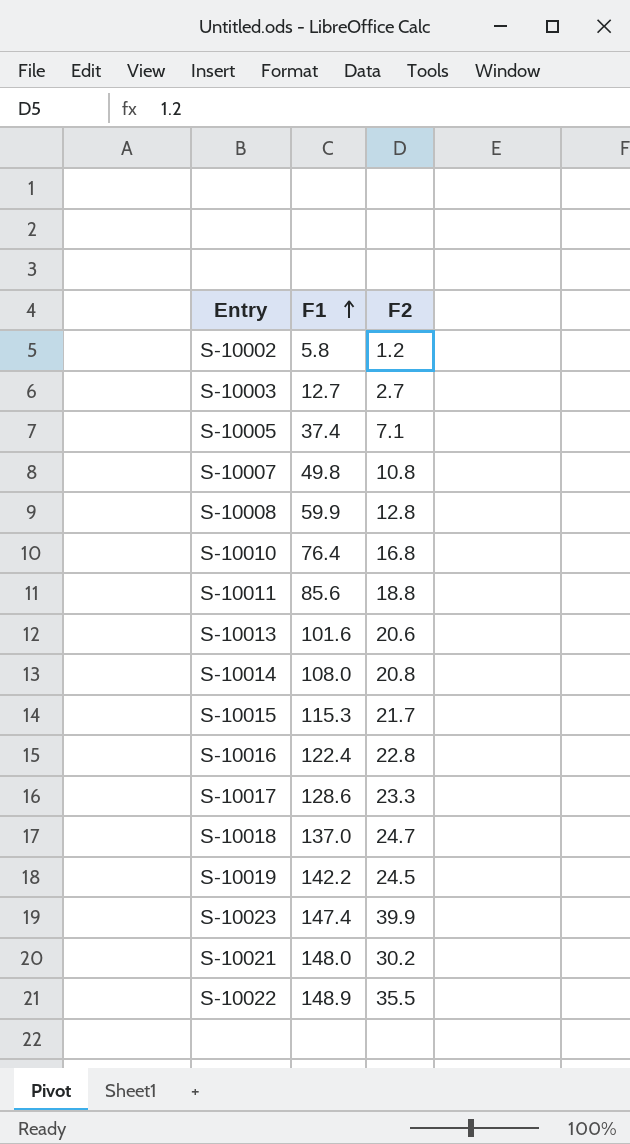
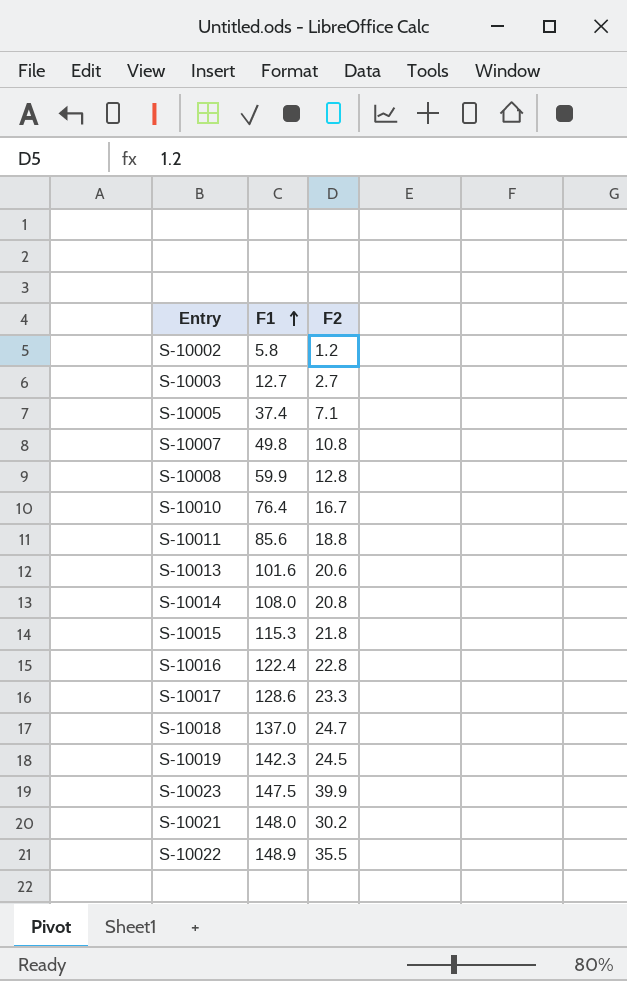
S-10010 | F2: 16.8 -> 16.7
S-10015 | F2: 21.7 -> 21.8
S-10019 | F1: 142.2 -> 142.3
S-10023 | F1: 147.4 -> 147.5

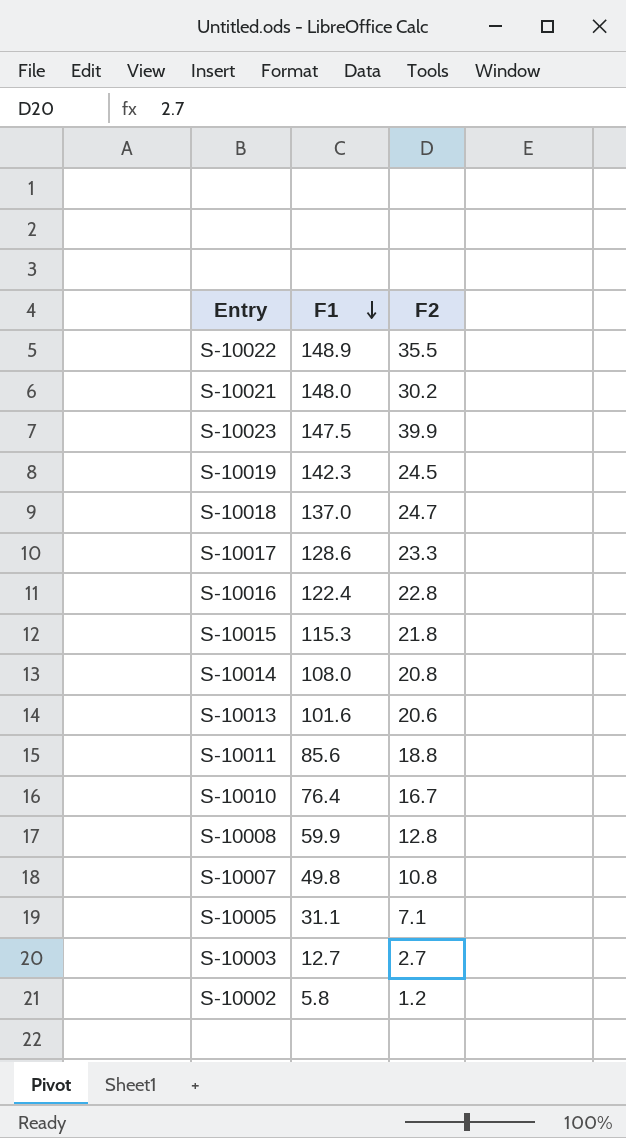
row order: F1 ascending -> F1 descending
S-10005 | F1: 37.4 -> 31.1

